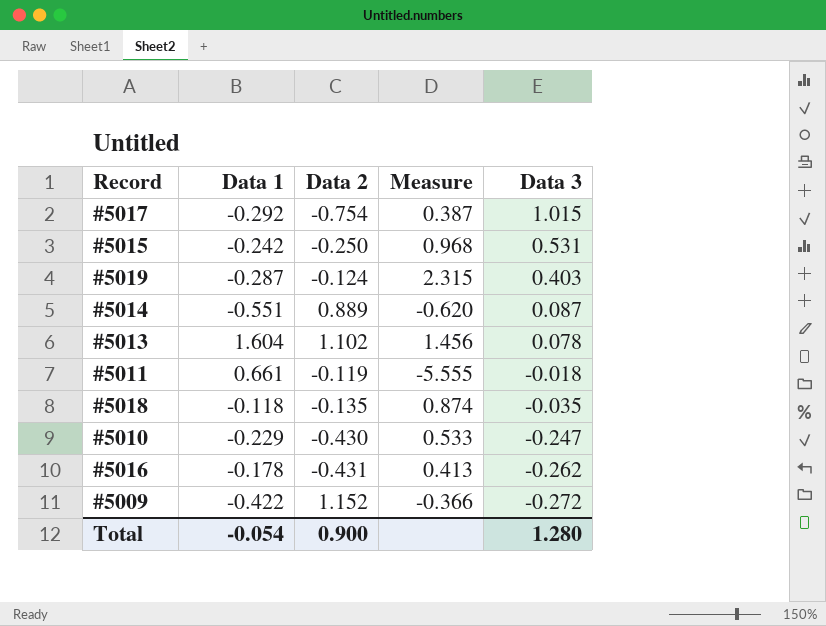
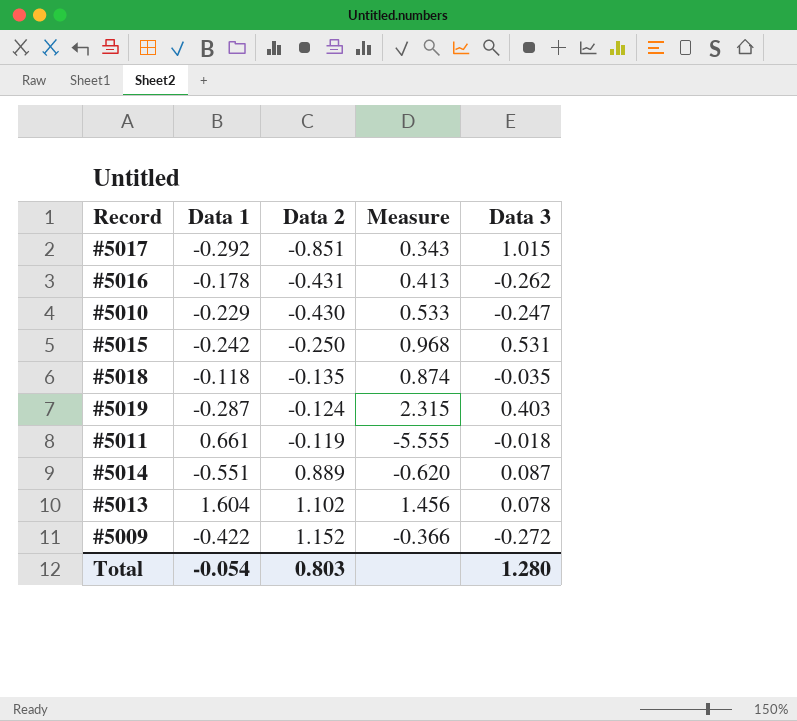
row order: Data 3 descending -> Data 2 ascending
#5017 | Data 2: -0.754 -> -0.851
#5017 | Measure: 0.387 -> 0.343
Total | Data 2: 0.900 -> 0.803

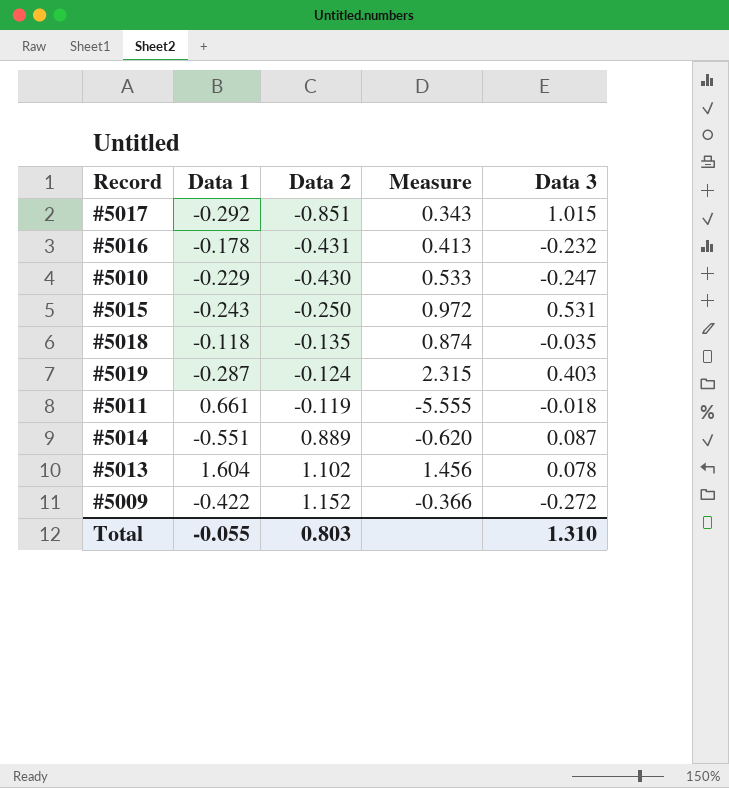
#5016 | Data 3: -0.262 -> -0.232
#5015 | Data 1: -0.242 -> -0.243
#5015 | Measure: 0.968 -> 0.972
Total | Data 1: -0.054 -> -0.055
Total | Data 3: 1.280 -> 1.310

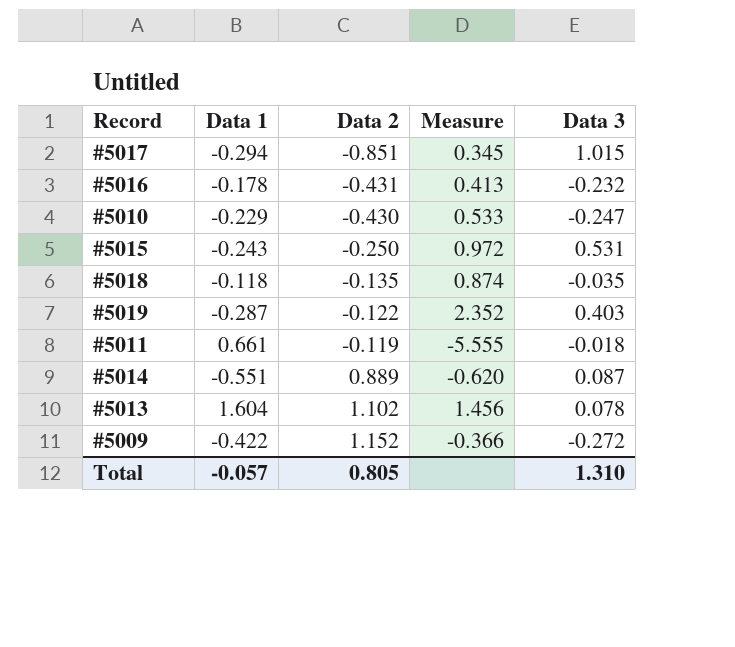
#5017 | Data 1: -0.292 -> -0.294
#5017 | Measure: 0.343 -> 0.345
#5019 | Data 2: -0.124 -> -0.122
#5019 | Measure: 2.315 -> 2.352
Total | Data 1: -0.055 -> -0.057
Total | Data 2: 0.803 -> 0.805

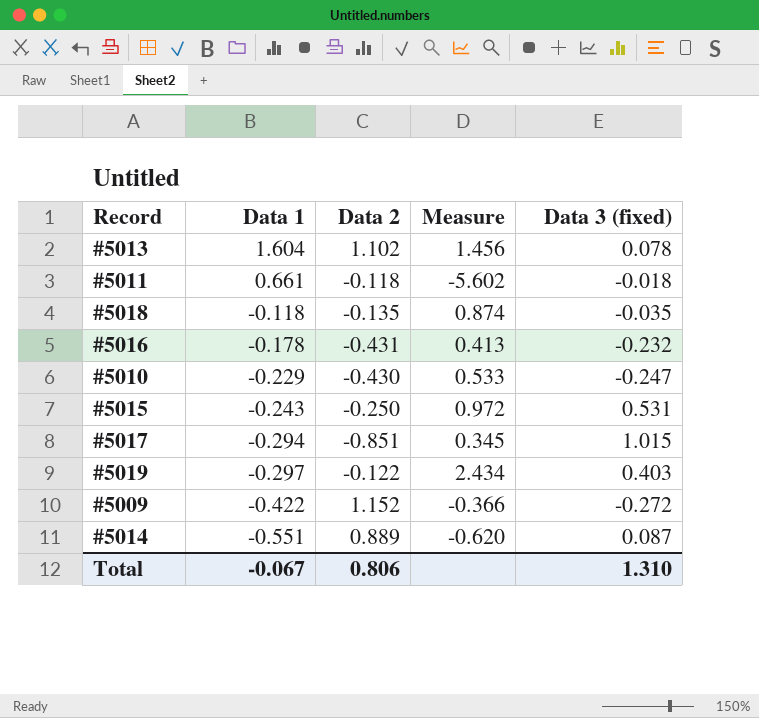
row order: Data 2 ascending -> Data 1 descending
column name: Data 3 -> Data 3 (fixed)
#5011 | Data 2: -0.119 -> -0.118
#5011 | Measure: -5.555 -> -5.602
#5019 | Data 1: -0.287 -> -0.297
#5019 | Measure: 2.352 -> 2.434
Total | Data 1: -0.057 -> -0.067
Total | Data 2: 0.805 -> 0.806

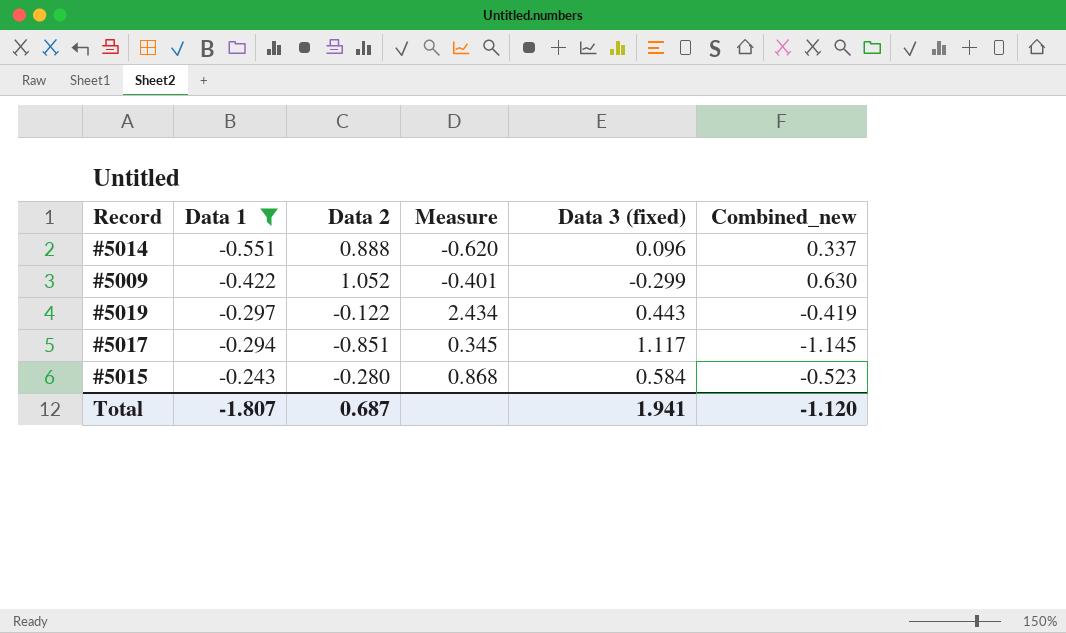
filter: none -> Data 1 <= -0.243
row order: Data 1 descending -> Data 1 ascending
column Combined_new | formula: none -> [Data 1] + [Data 2]
#5014 | Data 2: 0.889 -> 0.888
#5014 | Data 3 (fixed): 0.087 -> 0.096
#5009 | Data 2: 1.152 -> 1.052
#5009 | Measure: -0.366 -> -0.401
#5009 | Data 3 (fixed): -0.272 -> -0.299
#5019 | Data 3 (fixed): 0.403 -> 0.443
#5017 | Data 3 (fixed): 1.015 -> 1.117
#5015 | Data 2: -0.250 -> -0.280
#5015 | Measure: 0.972 -> 0.868
#5015 | Data 3 (fixed): 0.531 -> 0.584
Total | Data 1: -0.067 -> -1.807
Total | Data 2: 0.806 -> 0.687
Total | Data 3 (fixed): 1.310 -> 1.941

